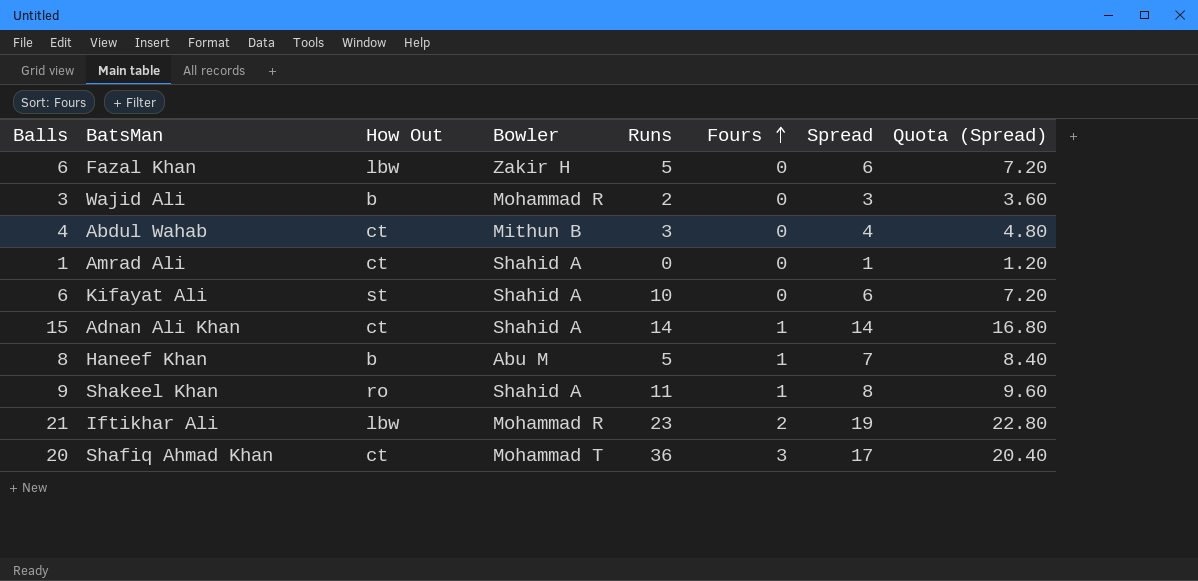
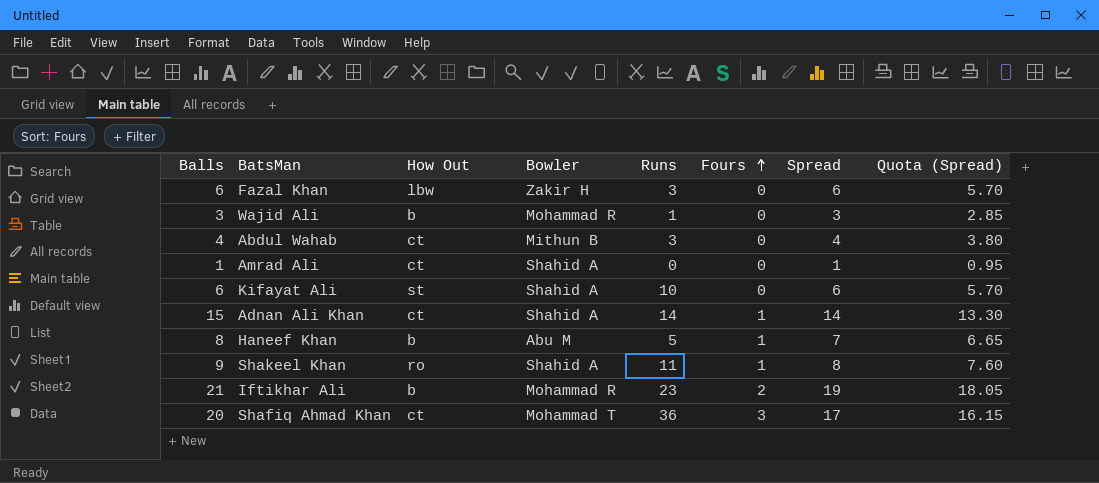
column Quota (Spread) | formula: [Spread] * 1.2 -> [Spread] * 0.95
Fazal Khan | Runs: 5 -> 3
Wajid Ali | Runs: 2 -> 1
Iftikhar Ali | How Out: lbw -> b

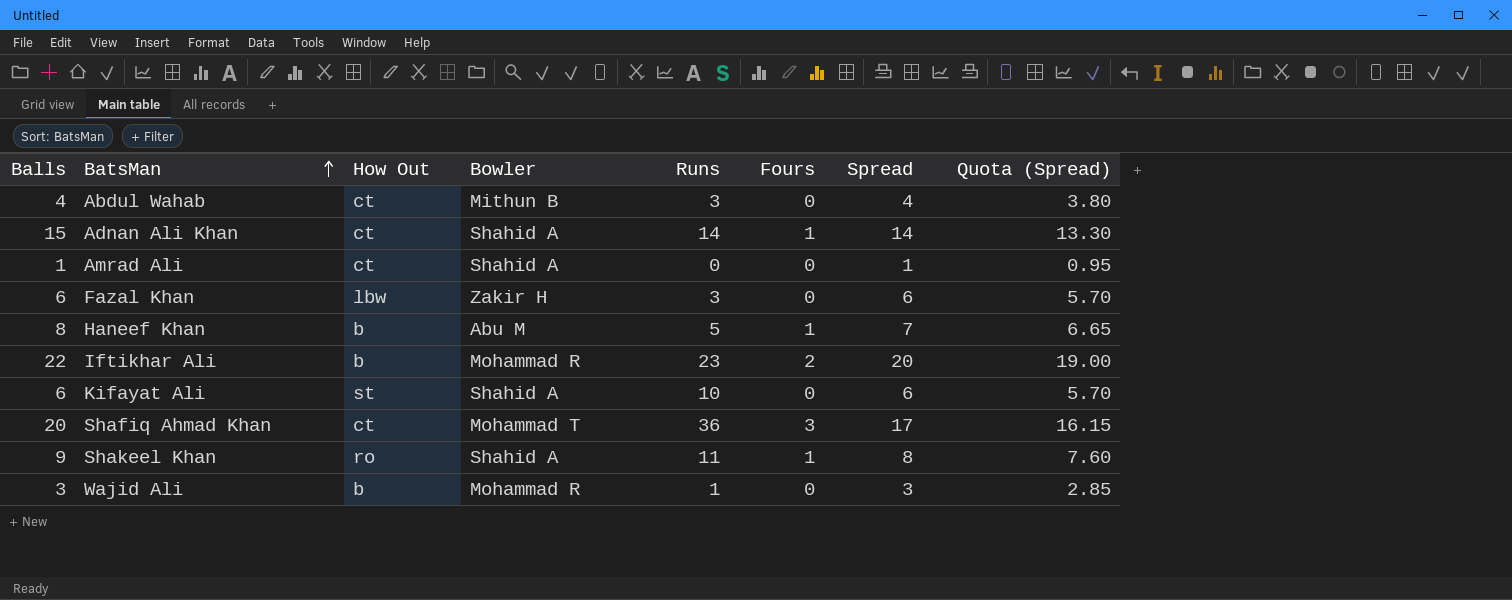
row order: Fours ascending -> BatsMan ascending
Iftikhar Ali | Balls: 21 -> 22
Iftikhar Ali | Spread: 19 -> 20
Iftikhar Ali | Quota (Spread): 18.05 -> 19.00

